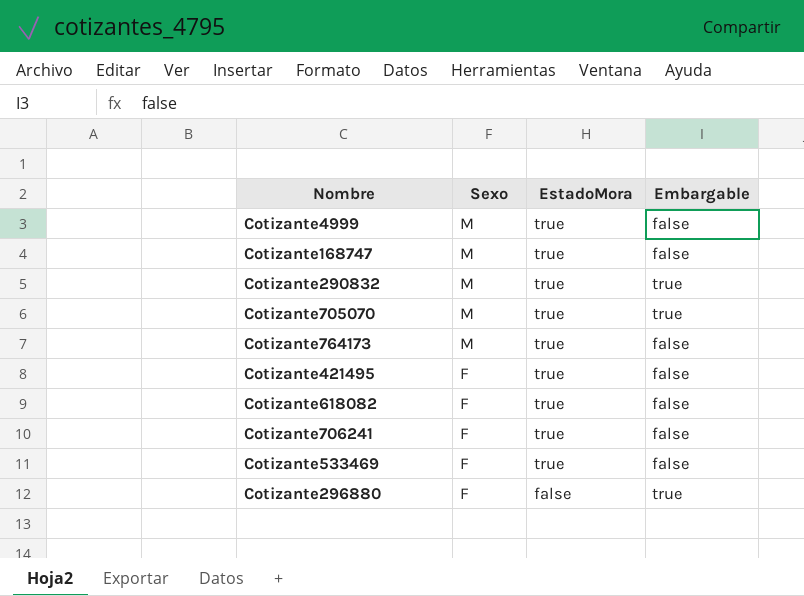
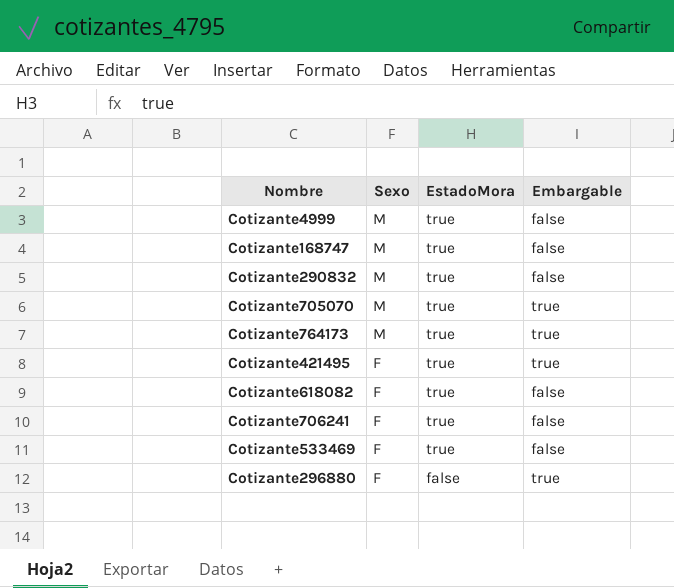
Cotizante290832 | Embargable: true -> false
Cotizante764173 | Embargable: false -> true
Cotizante421495 | Embargable: false -> true

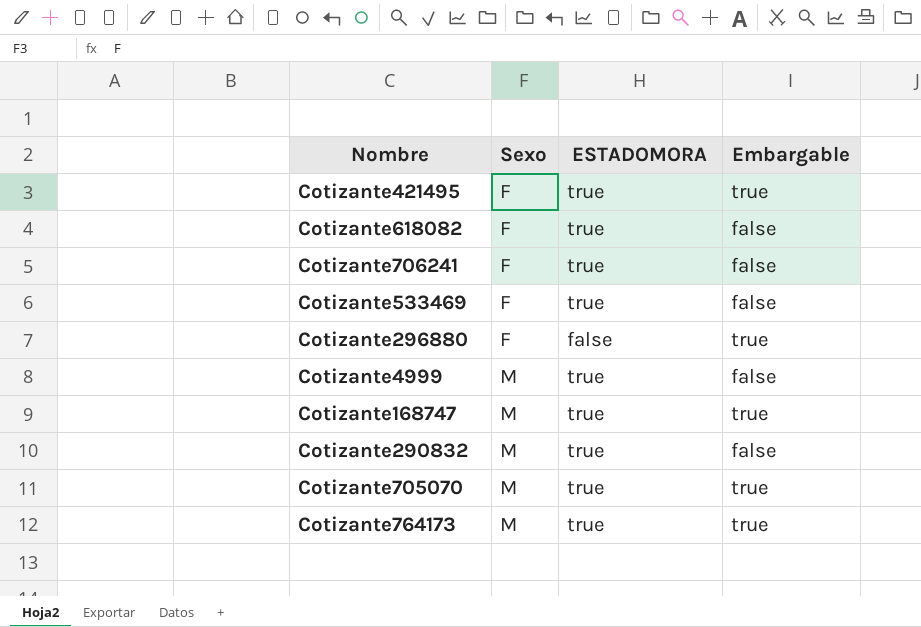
row order: Sexo descending -> Sexo ascending
column name: EstadoMora -> ESTADOMORA
Cotizante168747 | Embargable: false -> true

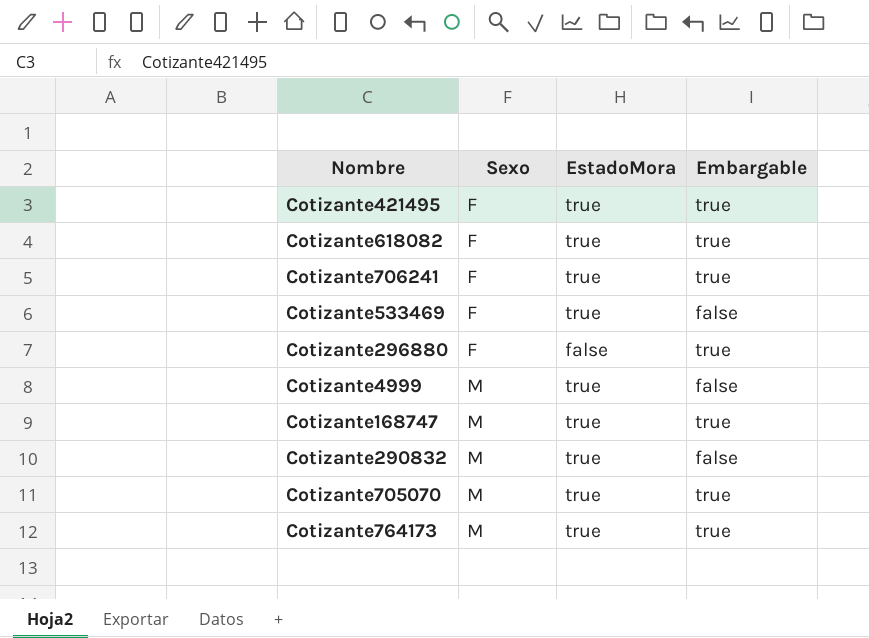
column name: ESTADOMORA -> EstadoMora
Cotizante618082 | Embargable: false -> true
Cotizante706241 | Embargable: false -> true

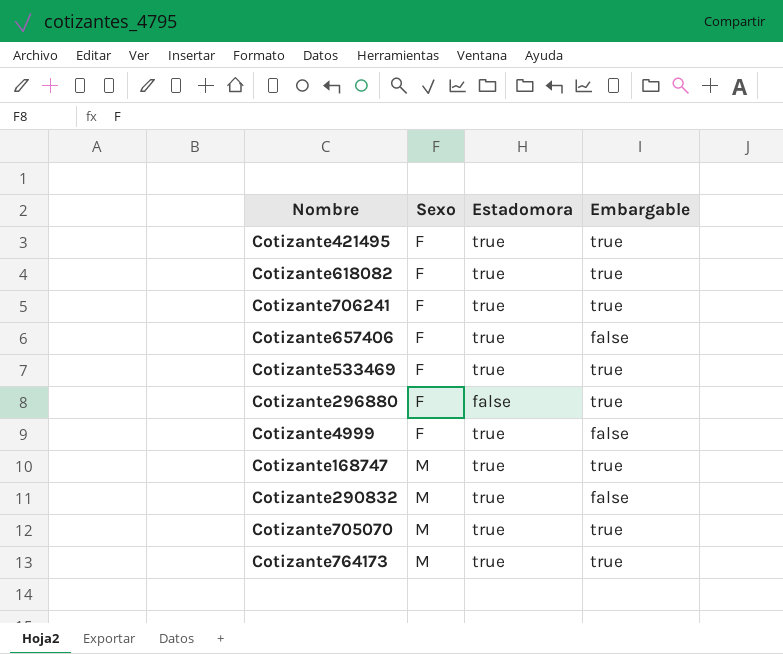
column name: EstadoMora -> Estadomora
row Cotizante657406: none -> F | true | false
Cotizante533469 | Embargable: false -> true
Cotizante4999 | Sexo: M -> F

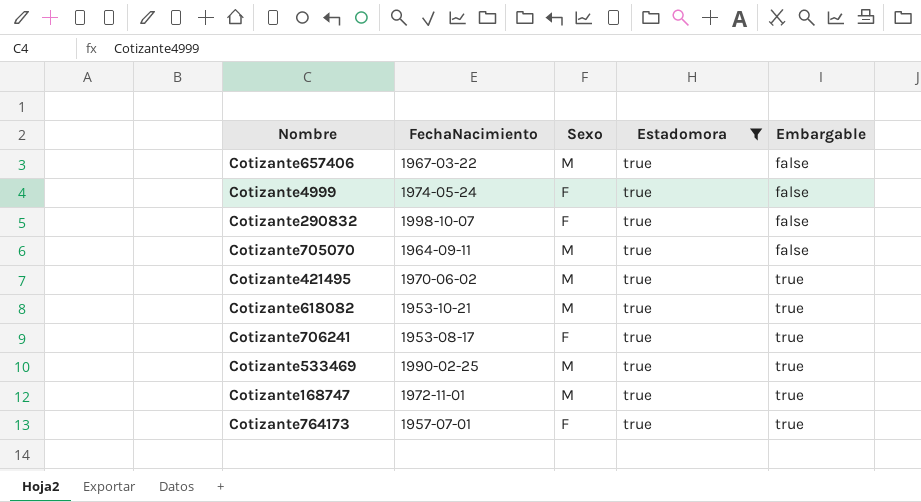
filter: none -> Estadomora = true
row order: Sexo ascending -> Embargable ascending
column FechaNacimiento | position: none -> 2
Cotizante657406 | Sexo: F -> M
Cotizante290832 | Sexo: M -> F
Cotizante705070 | Embargable: true -> false
Cotizante421495 | Sexo: F -> M
Cotizante618082 | Sexo: F -> M
Cotizante533469 | Sexo: F -> M
Cotizante764173 | Sexo: M -> F

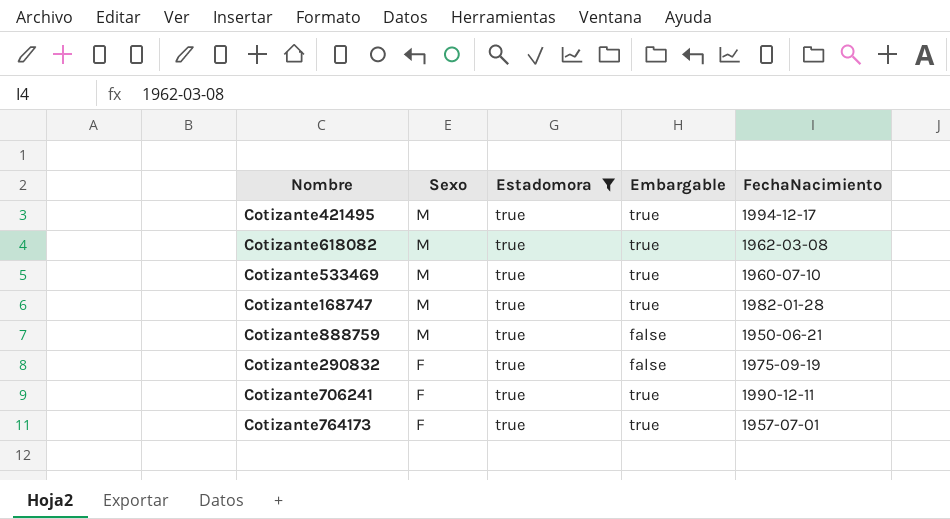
row order: Embargable ascending -> Sexo descending
column FechaNacimiento | position: 2 -> 5
row Cotizante657406: 1967-03-22 | M | true | false -> none
row Cotizante4999: 1974-05-24 | F | true | false -> none
row Cotizante705070: 1964-09-11 | M | true | false -> none
Cotizante421495 | FechaNacimiento: 1970-06-02 -> 1994-12-17
Cotizante618082 | FechaNacimiento: 1953-10-21 -> 1962-03-08
Cotizante533469 | FechaNacimiento: 1990-02-25 -> 1960-07-10
Cotizante168747 | FechaNacimiento: 1972-11-01 -> 1982-01-28
row Cotizante888759: none -> M | true | false | 1950-06-21
Cotizante290832 | FechaNacimiento: 1998-10-07 -> 1975-09-19
Cotizante706241 | FechaNacimiento: 1953-08-17 -> 1990-12-11

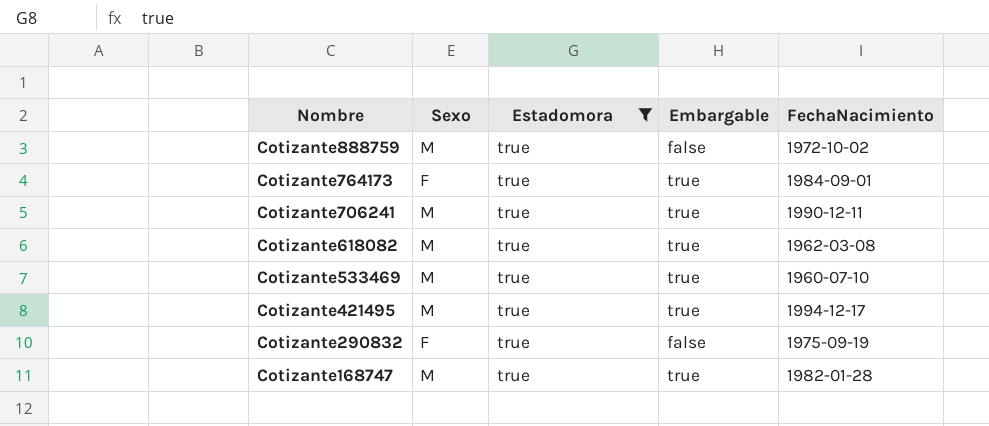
row order: Sexo descending -> Nombre descending
Cotizante888759 | FechaNacimiento: 1950-06-21 -> 1972-10-02
Cotizante764173 | FechaNacimiento: 1957-07-01 -> 1984-09-01
Cotizante706241 | Sexo: F -> M

